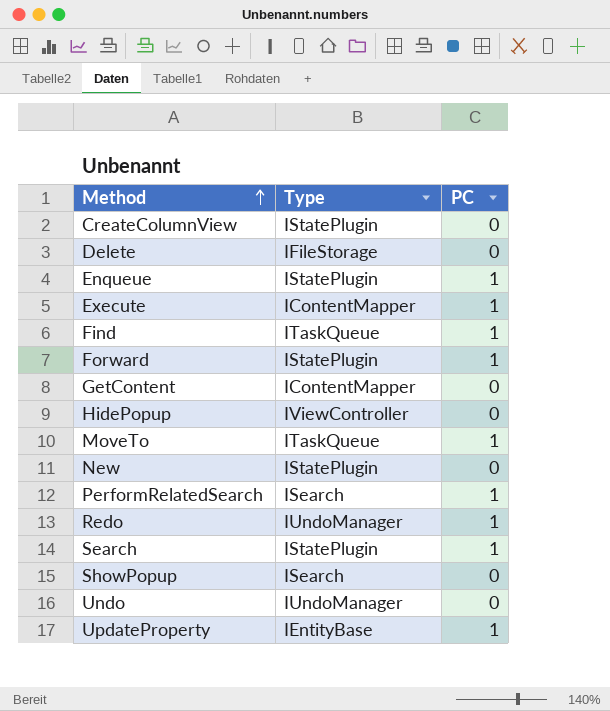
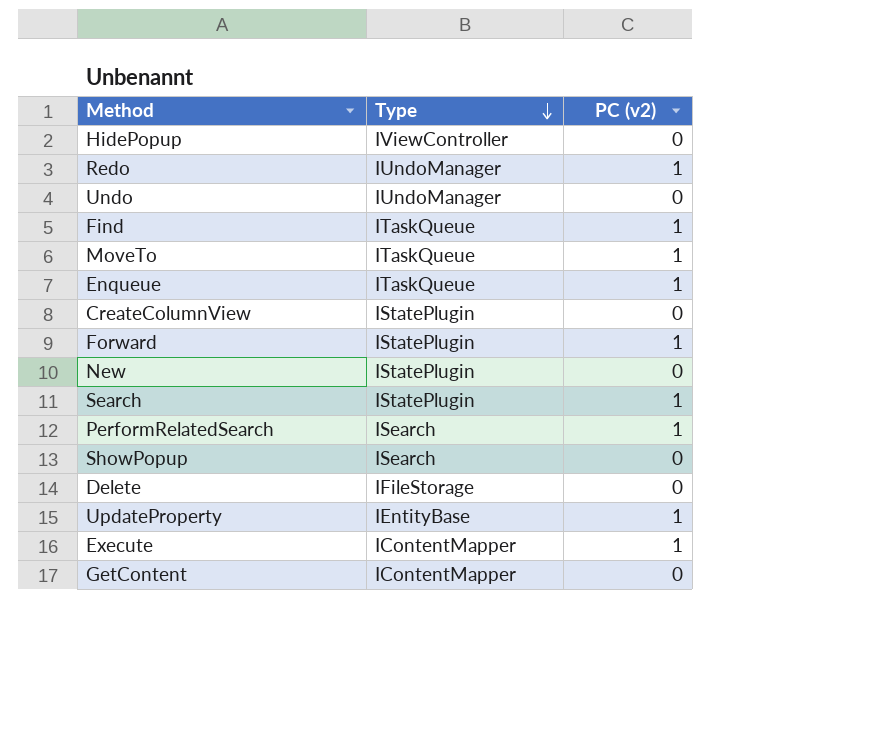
row order: Method ascending -> Type descending
column name: PC -> PC (v2)
Enqueue | Type: IStatePlugin -> ITaskQueue

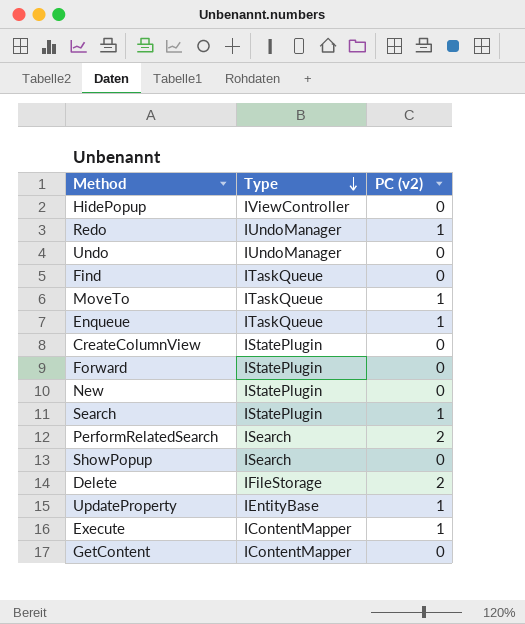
Find | PC (v2): 1 -> 0
Forward | PC (v2): 1 -> 0
PerformRelatedSearch | PC (v2): 1 -> 2
Delete | PC (v2): 0 -> 2

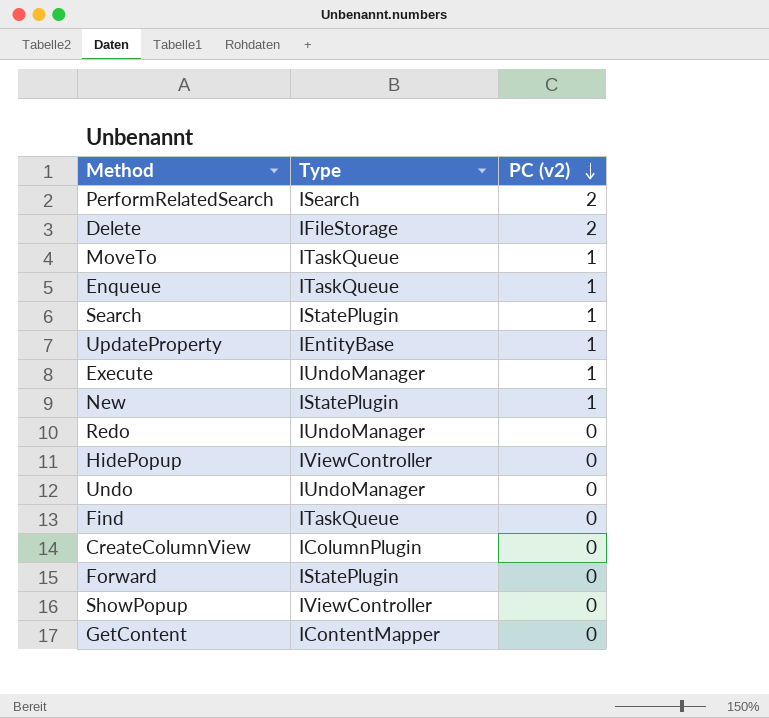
row order: Type descending -> PC (v2) descending
Execute | Type: IContentMapper -> IUndoManager
New | PC (v2): 0 -> 1
Redo | PC (v2): 1 -> 0
CreateColumnView | Type: IStatePlugin -> IColumnPlugin
ShowPopup | Type: ISearch -> IViewController

